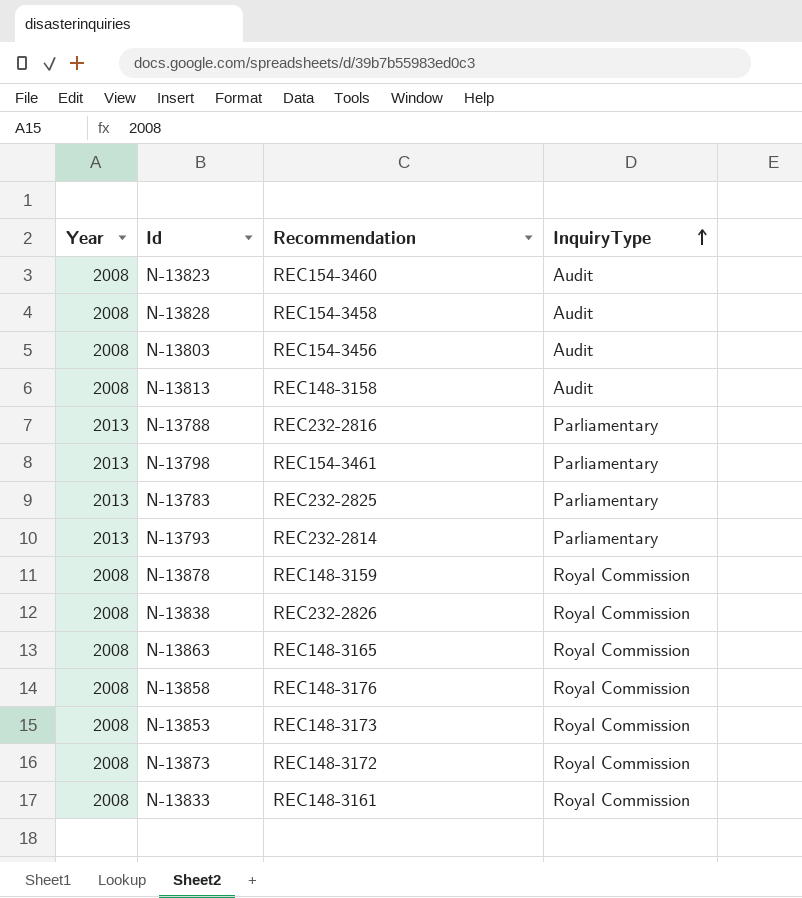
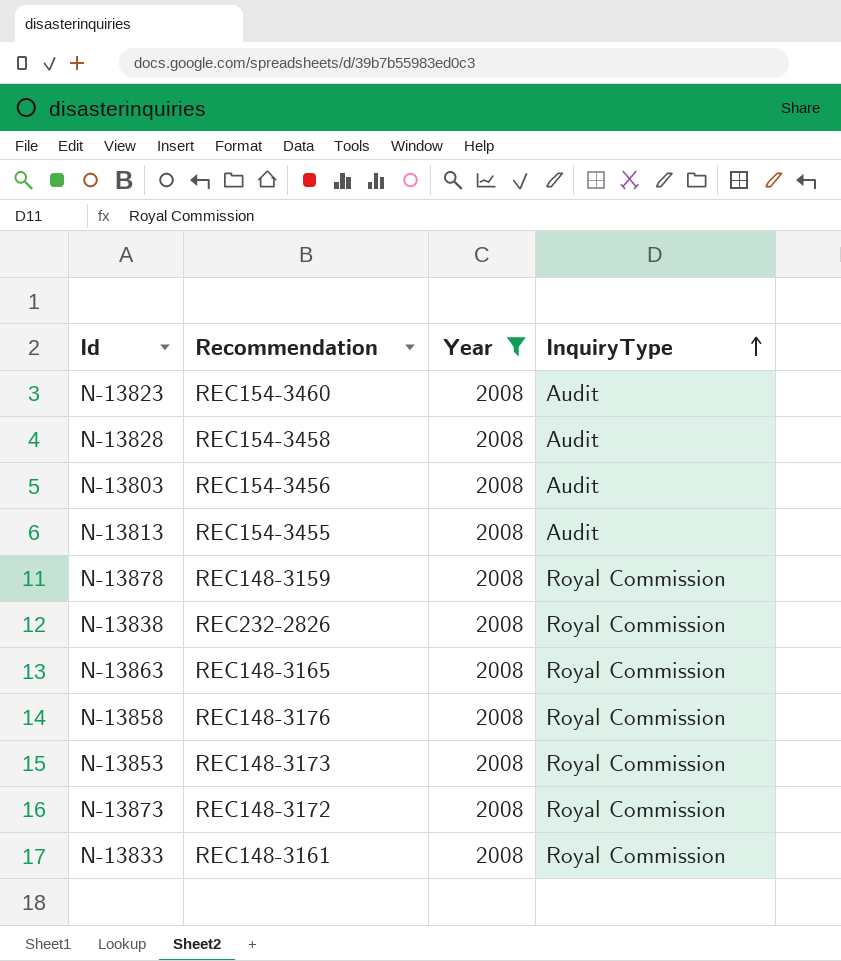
filter: none -> Year = 2008
column Year | position: 1 -> 3
N-13813 | Recommendation: REC148-3158 -> REC154-3455

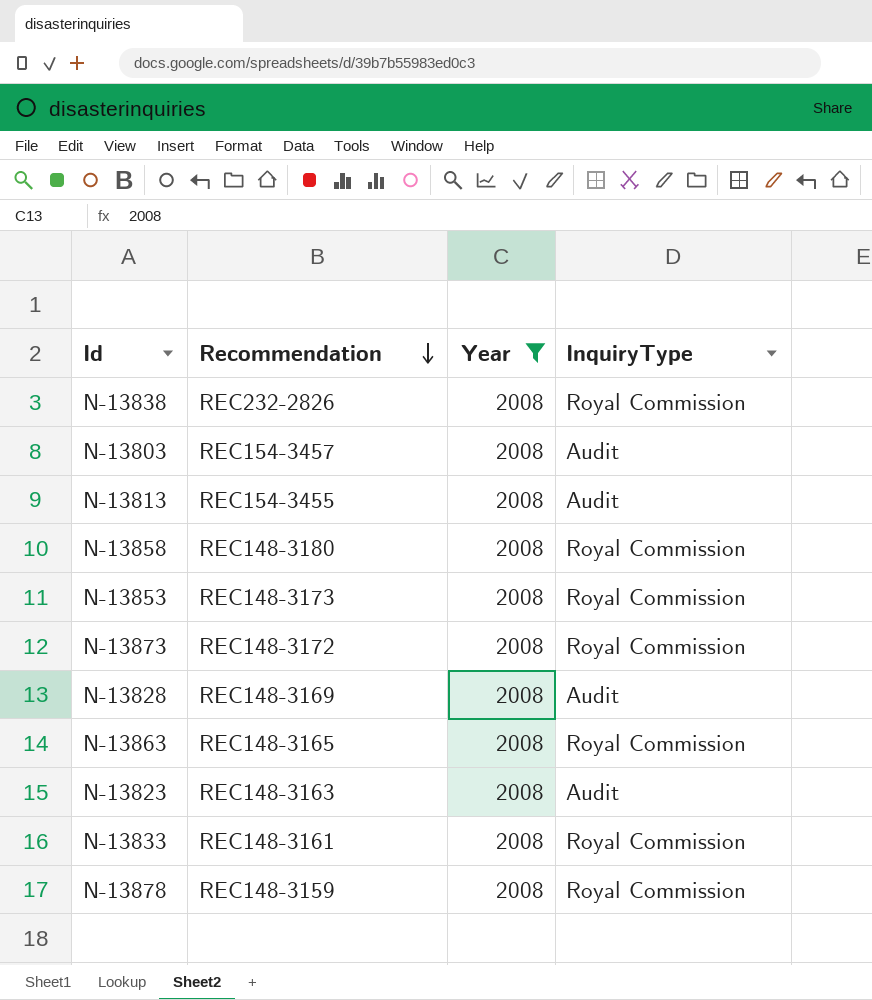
row order: InquiryType ascending -> Recommendation descending
N-13803 | Recommendation: REC154-3456 -> REC154-3457
N-13858 | Recommendation: REC148-3176 -> REC148-3180
N-13828 | Recommendation: REC154-3458 -> REC148-3169
N-13823 | Recommendation: REC154-3460 -> REC148-3163

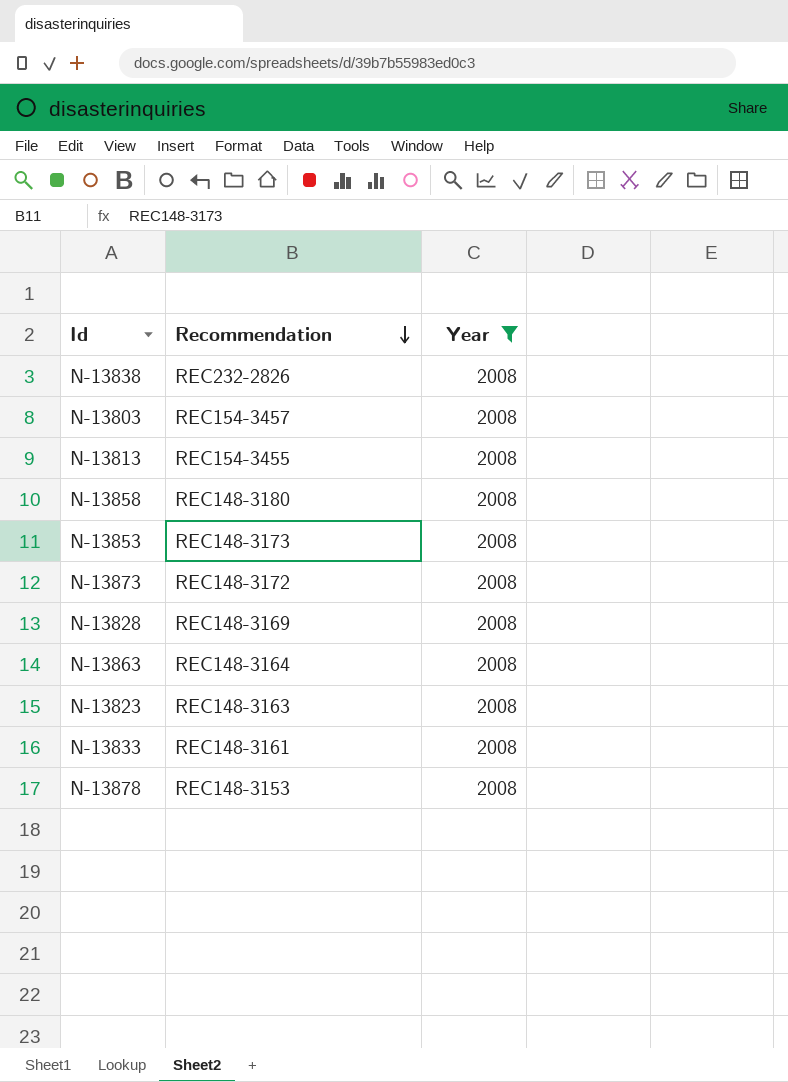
column InquiryType | position: 4 -> none
N-13863 | Recommendation: REC148-3165 -> REC148-3164
N-13878 | Recommendation: REC148-3159 -> REC148-3153

